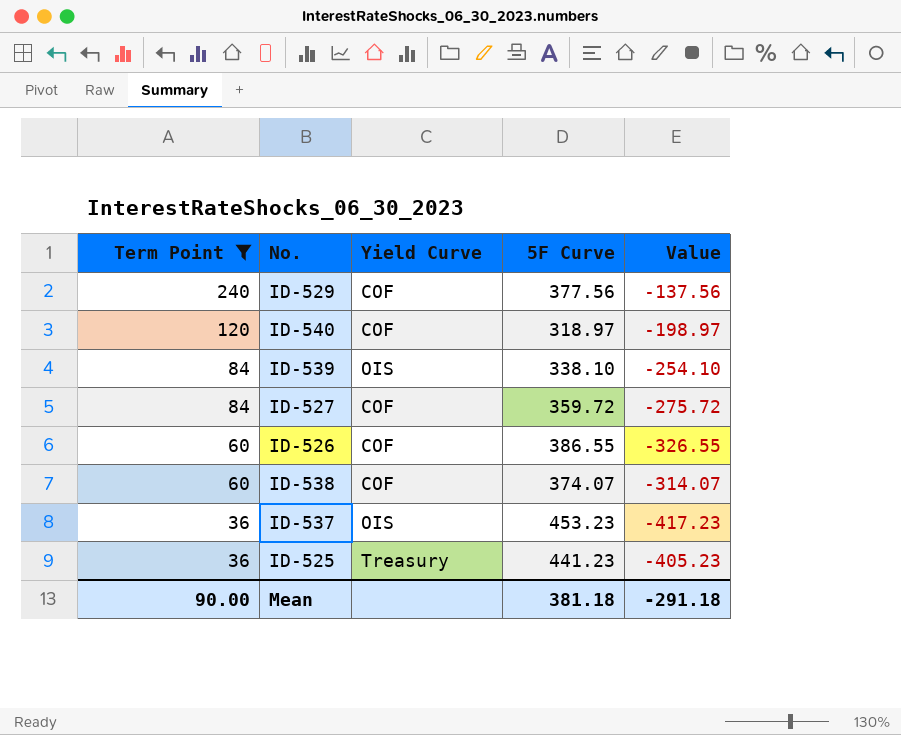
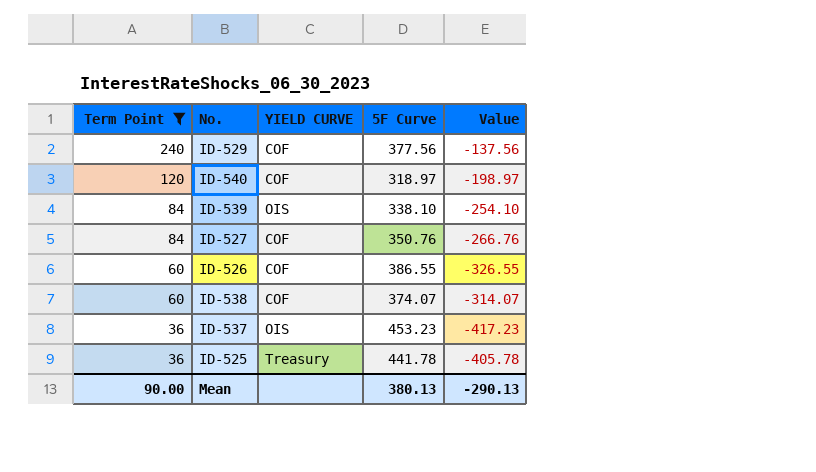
column name: Yield Curve -> YIELD CURVE
ID-527 | 5F Curve: 359.72 -> 350.76
ID-527 | Value: -275.72 -> -266.76
ID-525 | 5F Curve: 441.23 -> 441.78
ID-525 | Value: -405.23 -> -405.78
Mean | 5F Curve: 381.18 -> 380.13
Mean | Value: -291.18 -> -290.13

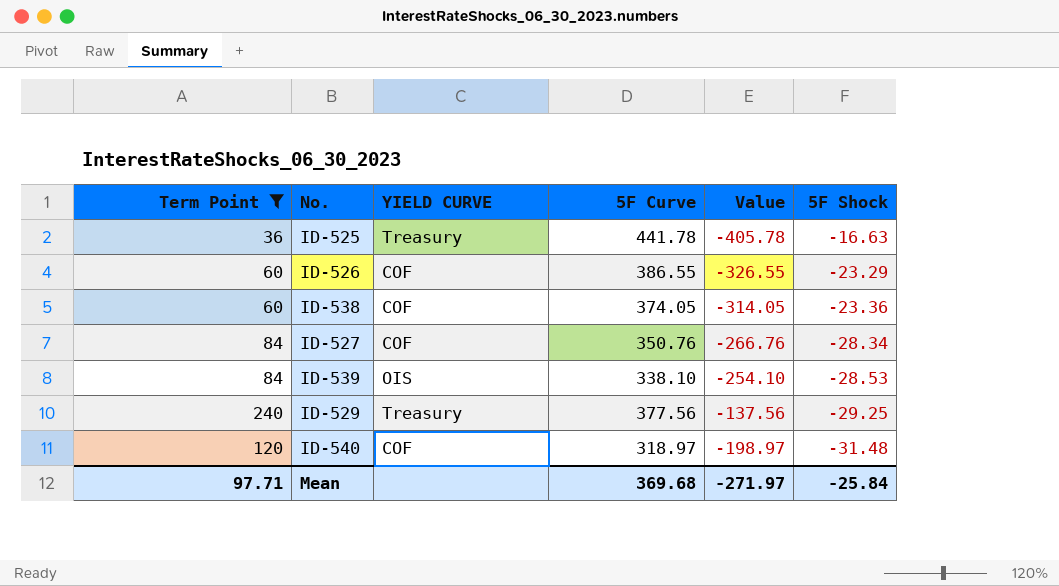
row order: Term Point descending -> 5F Shock descending
column 5F Shock | position: none -> 6
row ID-537: 36 | OIS | 453.23 | -417.23 -> none
ID-538 | 5F Curve: 374.07 -> 374.05
ID-538 | Value: -314.07 -> -314.05
ID-529 | YIELD CURVE: COF -> Treasury
Mean | Term Point: 90.00 -> 97.71
Mean | 5F Curve: 380.13 -> 369.68
Mean | Value: -290.13 -> -271.97

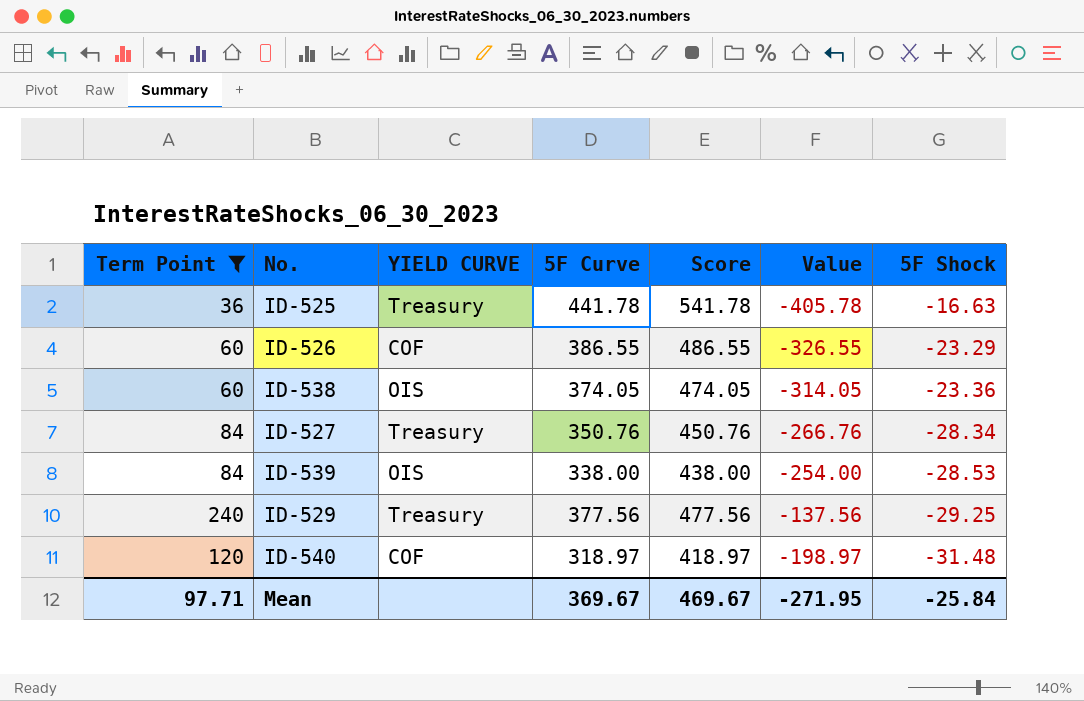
column Score | formula: none -> [5F Curve] + 100
ID-538 | YIELD CURVE: COF -> OIS
ID-527 | YIELD CURVE: COF -> Treasury
ID-539 | 5F Curve: 338.10 -> 338.00
ID-539 | Value: -254.10 -> -254.00
Mean | 5F Curve: 369.68 -> 369.67
Mean | Value: -271.97 -> -271.95

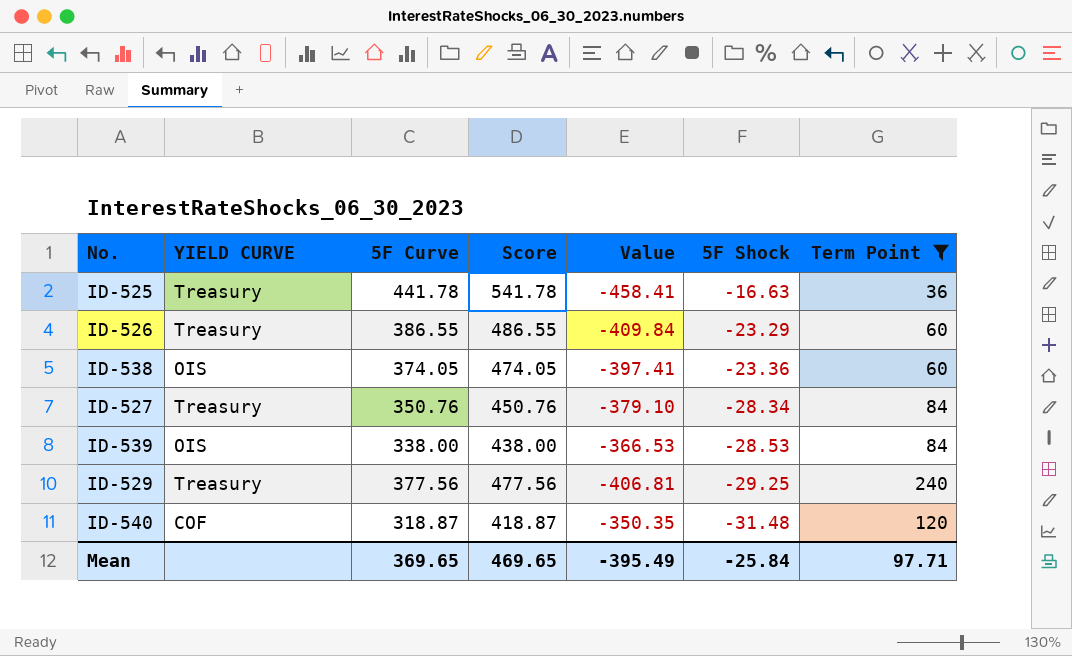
column Value | formula: [Term Point] - [5F Curve] -> [5F Shock] - [5F Curve]
column Term Point | position: 1 -> 7
ID-526 | YIELD CURVE: COF -> Treasury
ID-540 | 5F Curve: 318.97 -> 318.87
ID-540 | Score: 418.97 -> 418.87
Mean | 5F Curve: 369.67 -> 369.65
Mean | Score: 469.67 -> 469.65
Mean | Value: -271.95 -> -395.49

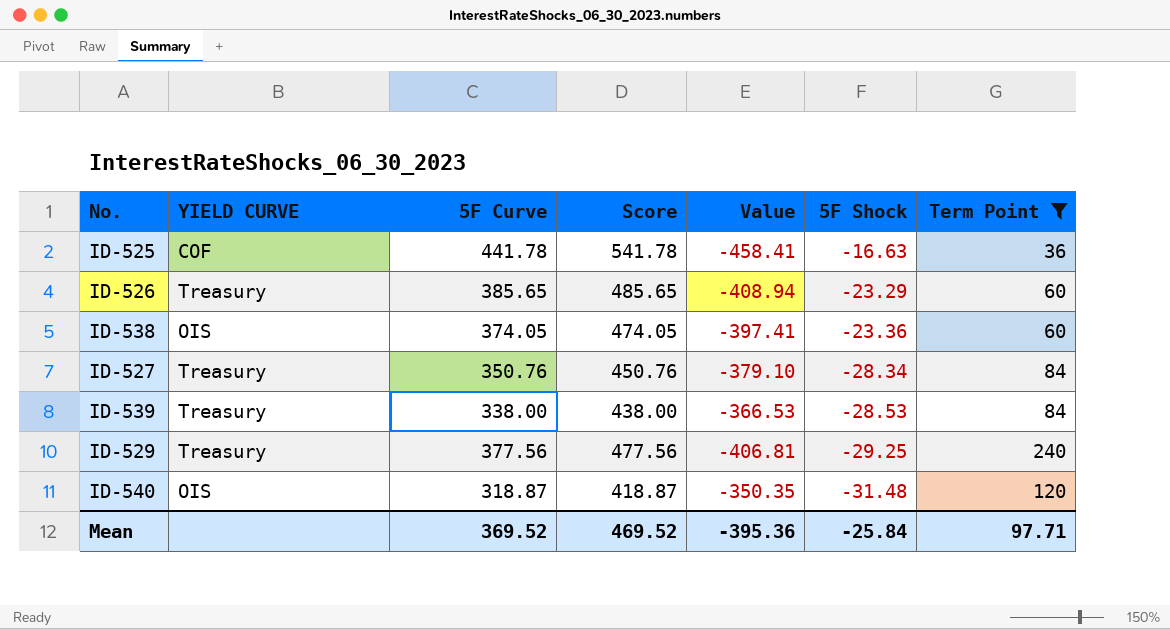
ID-525 | YIELD CURVE: Treasury -> COF
ID-526 | 5F Curve: 386.55 -> 385.65
ID-526 | Score: 486.55 -> 485.65
ID-526 | Value: -409.84 -> -408.94
ID-539 | YIELD CURVE: OIS -> Treasury
ID-540 | YIELD CURVE: COF -> OIS
Mean | 5F Curve: 369.65 -> 369.52
Mean | Score: 469.65 -> 469.52
Mean | Value: -395.49 -> -395.36

